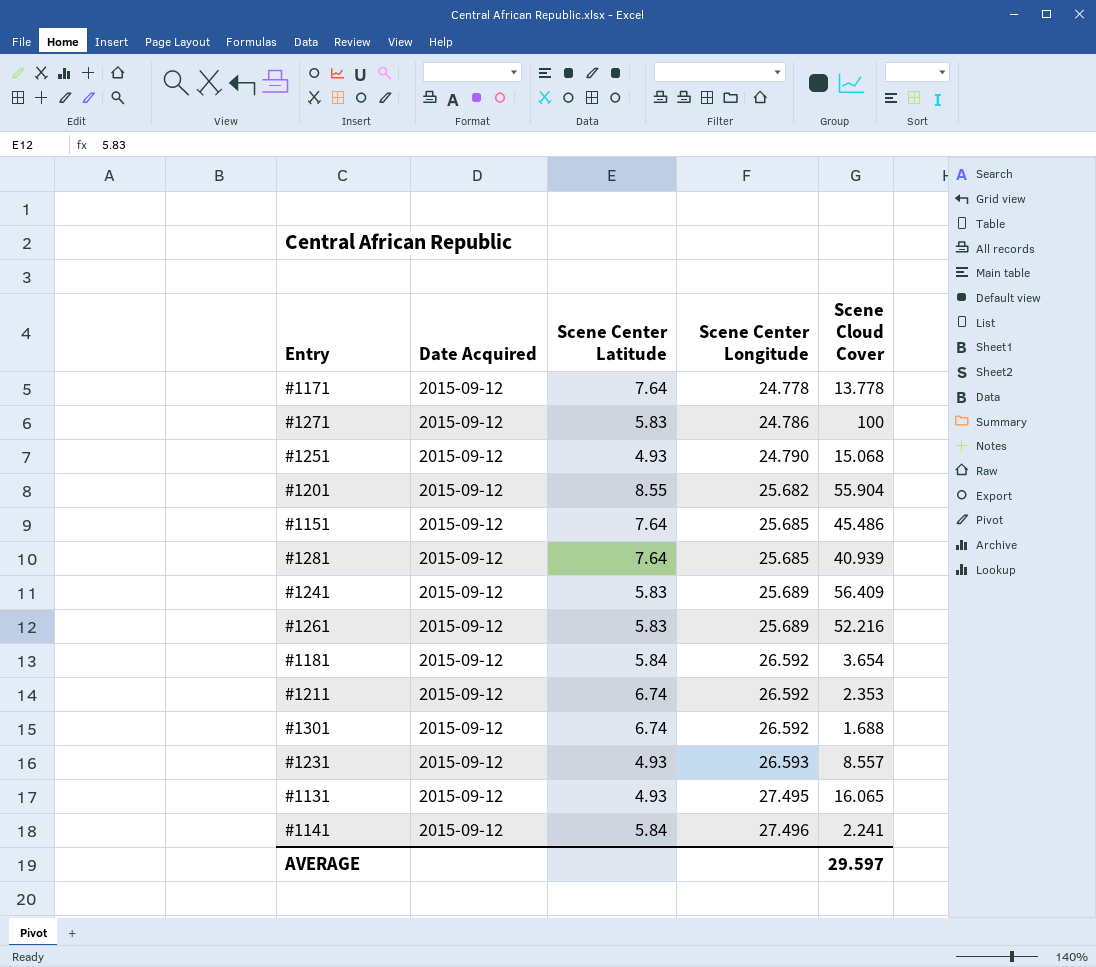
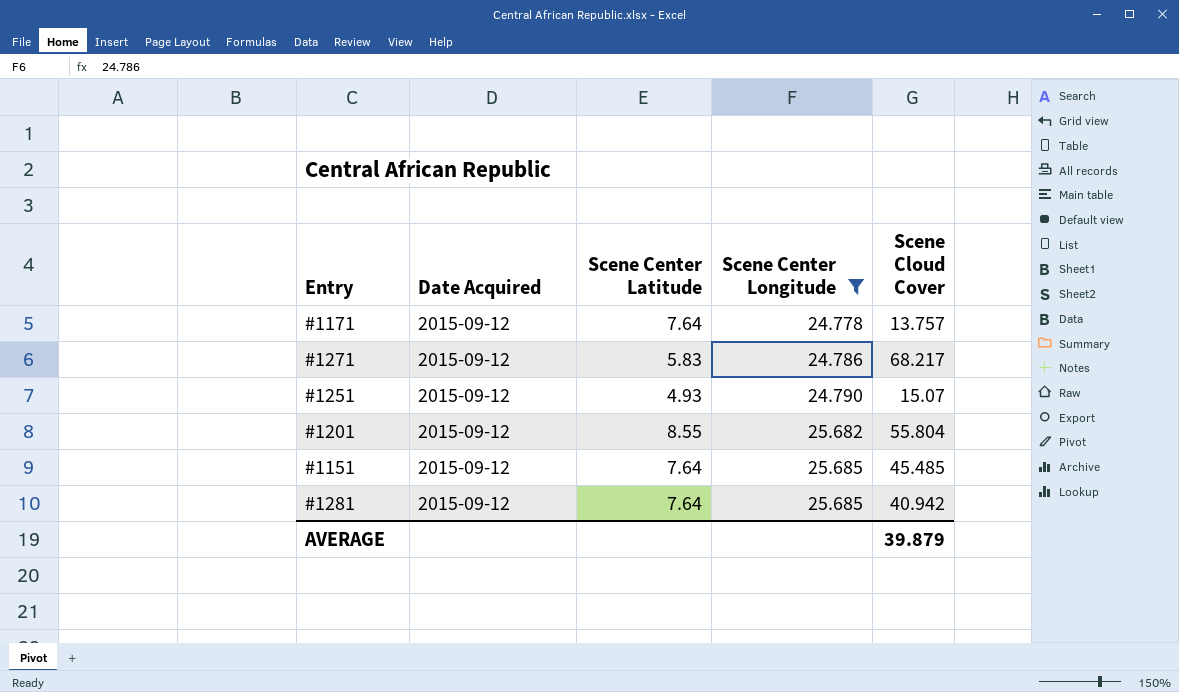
filter: none -> Scene Center Longitude <= 25.685
#1171 | Scene Cloud Cover: 13.778 -> 13.757
#1271 | Scene Cloud Cover: 100 -> 68.217
#1251 | Scene Cloud Cover: 15.068 -> 15.07
#1201 | Scene Cloud Cover: 55.904 -> 55.804
#1151 | Scene Cloud Cover: 45.486 -> 45.485
#1281 | Scene Cloud Cover: 40.939 -> 40.942
AVERAGE | Scene Cloud Cover: 29.597 -> 39.879

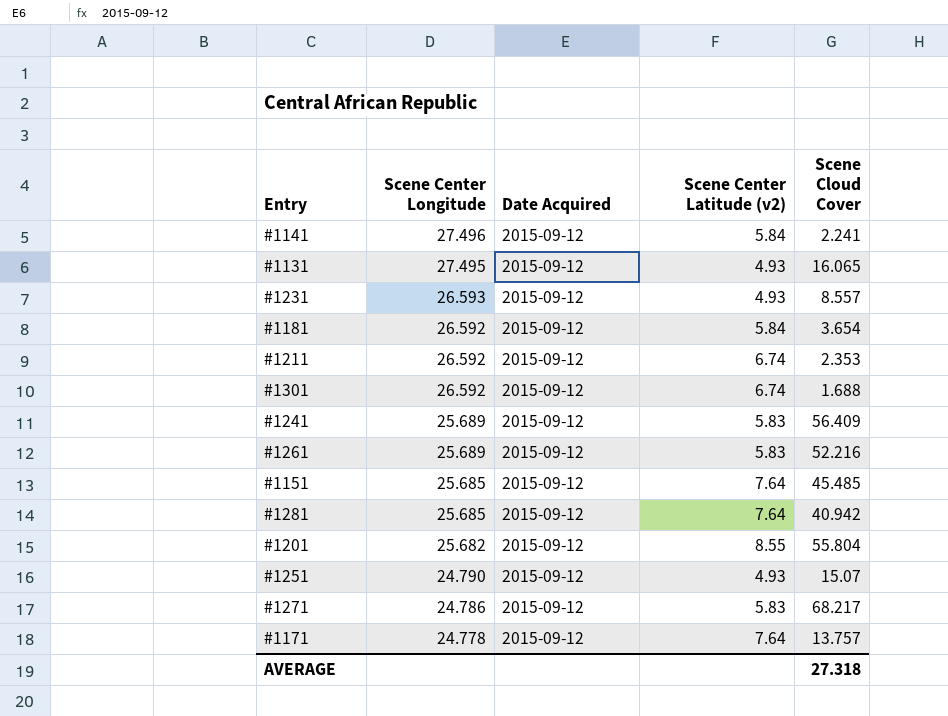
filter: Scene Center Longitude <= 25.685 -> none
row order: Scene Center Longitude ascending -> Scene Center Longitude descending
column Scene Center Longitude | position: 4 -> 2
column name: Scene Center Latitude -> Scene Center Latitude (v2)
AVERAGE | Scene Cloud Cover: 39.879 -> 27.318

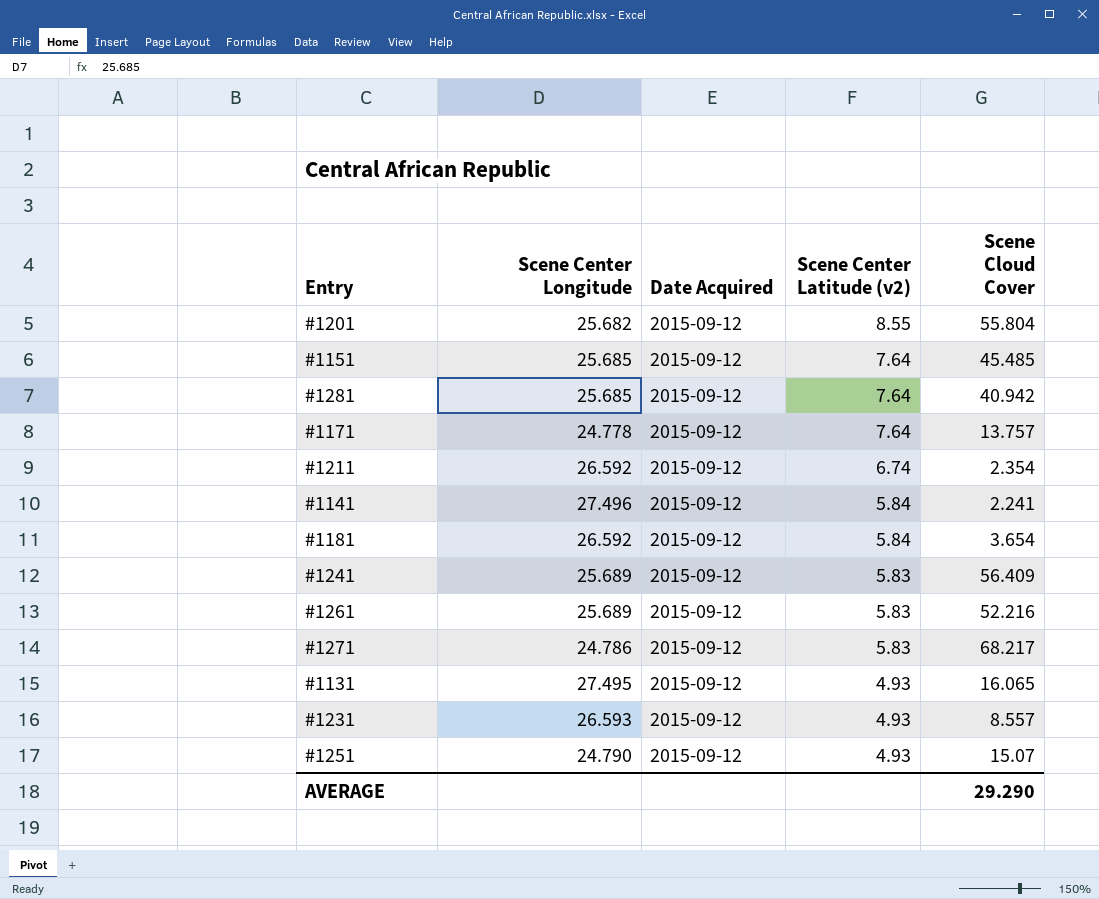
row order: Scene Center Longitude descending -> Scene Center Latitude (v2) descending
row #1301: 26.592 | 2015-09-12 | 6.74 | 1.688 -> none
#1211 | Scene Cloud Cover: 2.353 -> 2.354
AVERAGE | Scene Cloud Cover: 27.318 -> 29.290

